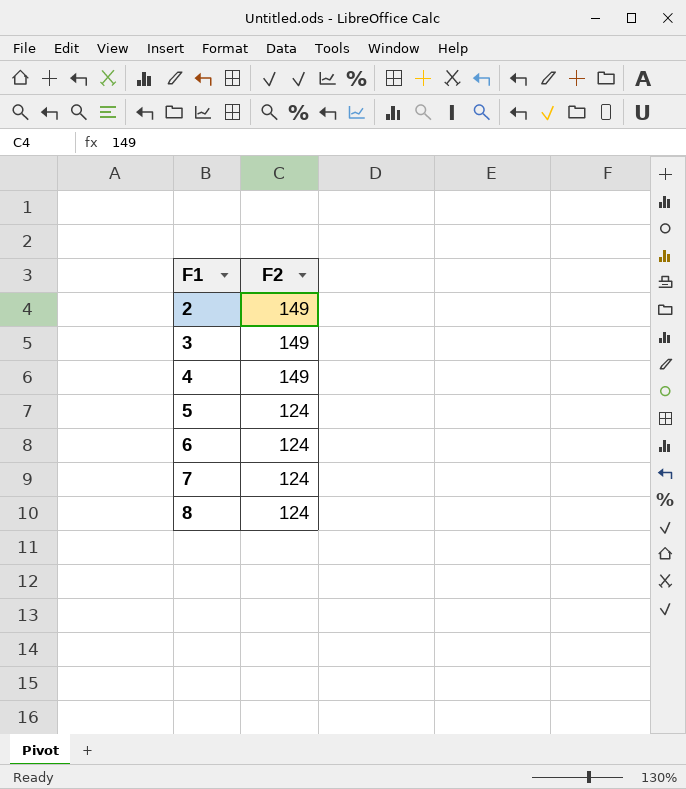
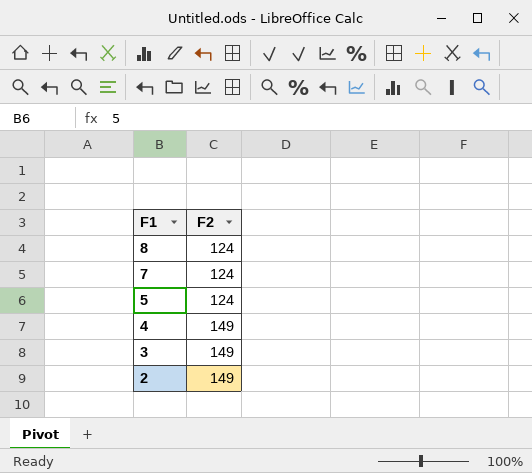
row order: F1 ascending -> F1 descending
row 6: 124 -> none

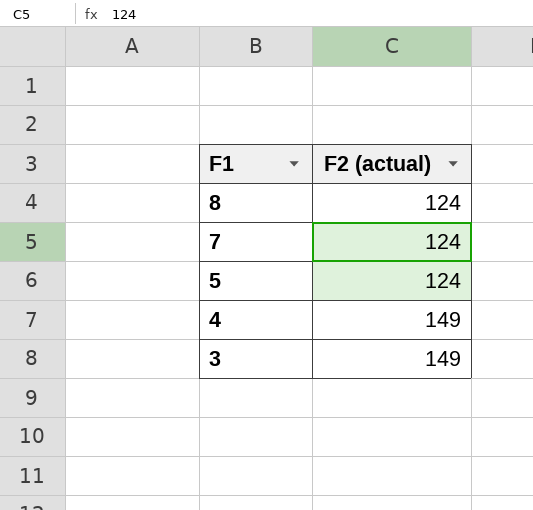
column name: F2 -> F2 (actual)
row 2: 149 -> none

